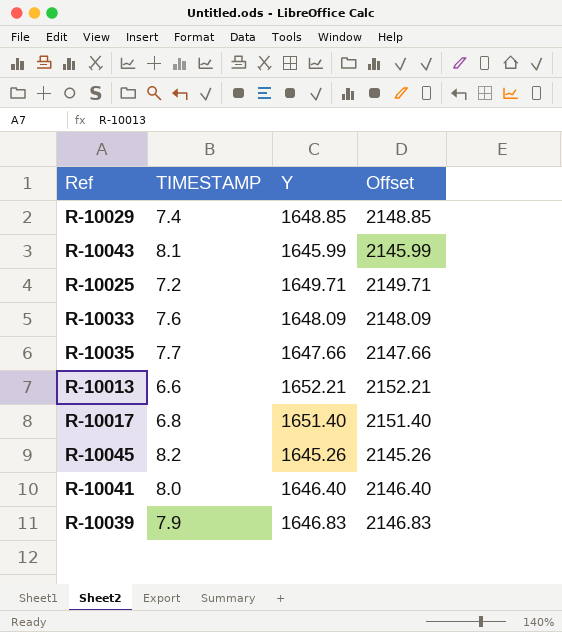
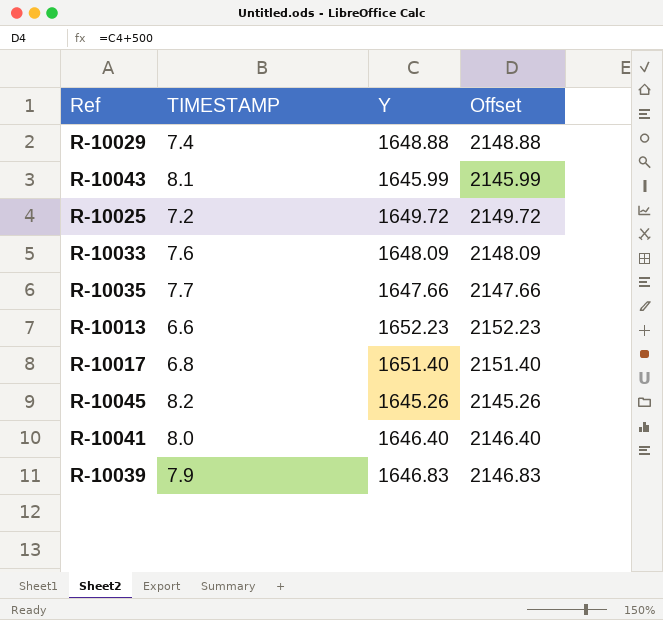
R-10029 | Y: 1648.85 -> 1648.88
R-10029 | Offset: 2148.85 -> 2148.88
R-10025 | Y: 1649.71 -> 1649.72
R-10025 | Offset: 2149.71 -> 2149.72
R-10013 | Y: 1652.21 -> 1652.23
R-10013 | Offset: 2152.21 -> 2152.23

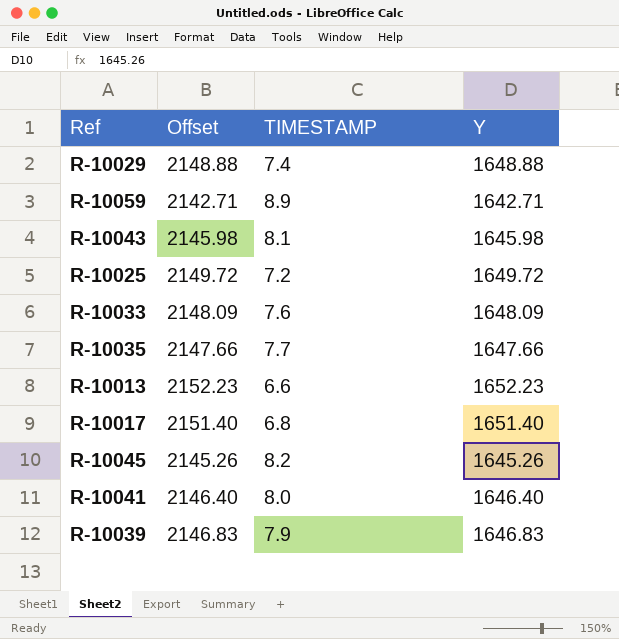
column Offset | position: 4 -> 2
row R-10059: none -> 2142.71 | 8.9 | 1642.71
R-10043 | Offset: 2145.99 -> 2145.98
R-10043 | Y: 1645.99 -> 1645.98

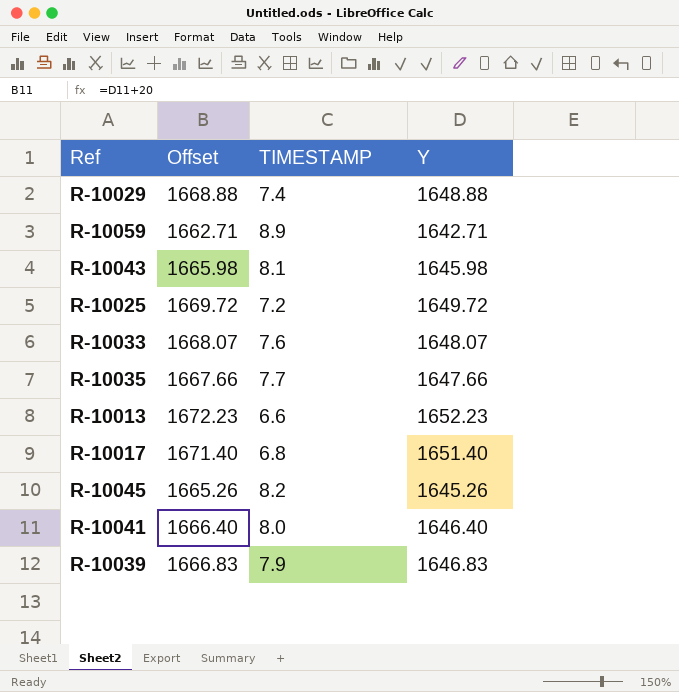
column Offset | formula: [Y] + 500 -> [Y] + 20
R-10033 | Y: 1648.09 -> 1648.07

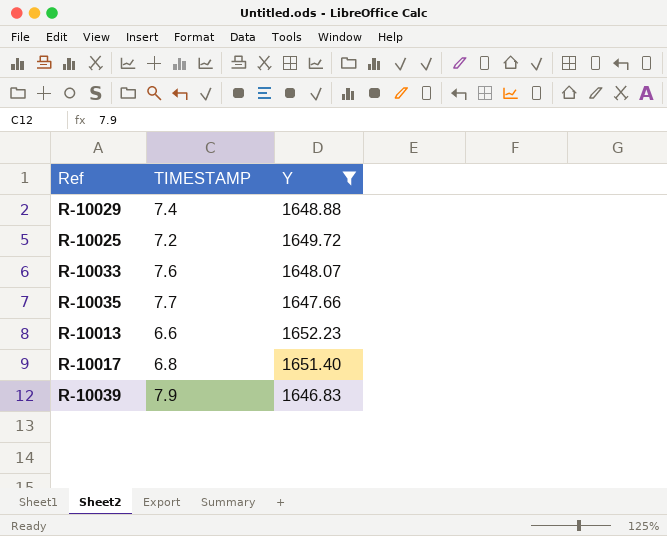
filter: none -> Y >= 1646.83
column Offset | formula: [Y] + 20 -> none

